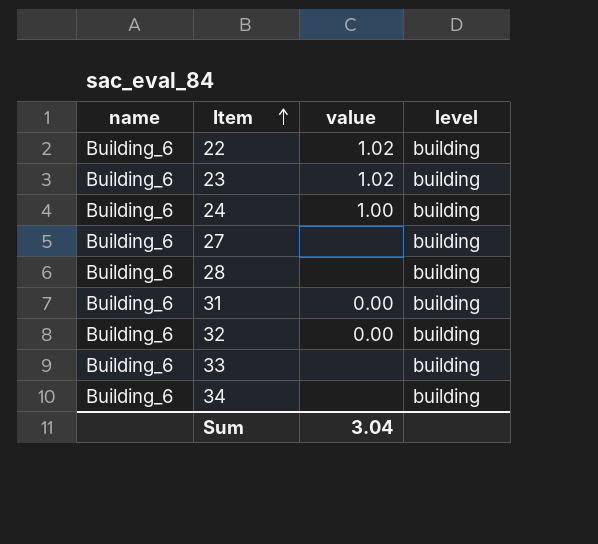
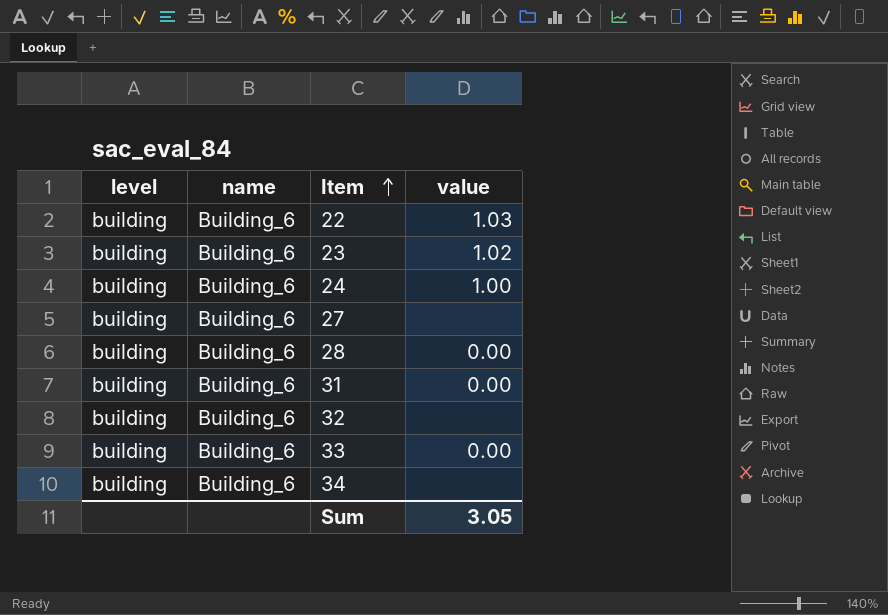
column level | position: 4 -> 1
22 | value: 1.02 -> 1.03
28 | value: none -> 0.00
32 | value: 0.00 -> none
33 | value: none -> 0.00
Sum | value: 3.04 -> 3.05

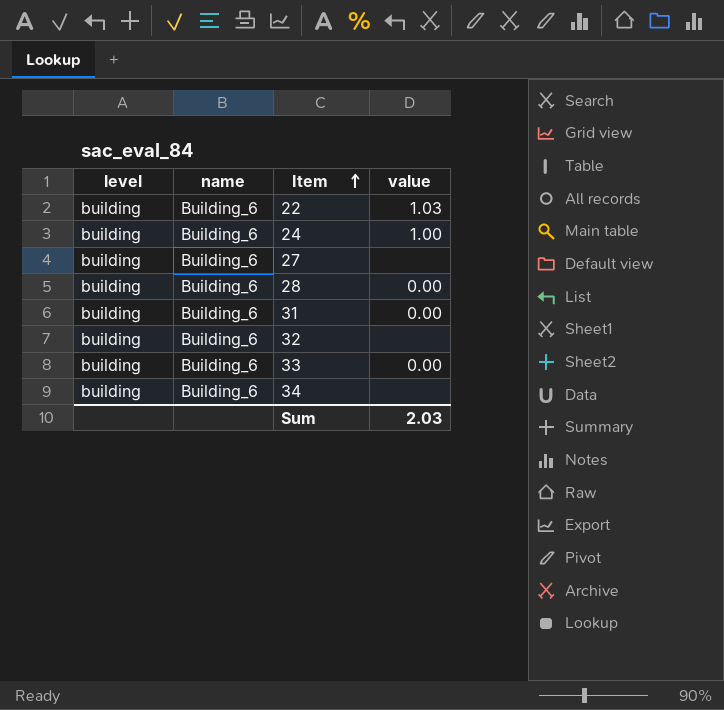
row 23: building | Building_6 | 1.02 -> none
Sum | value: 3.05 -> 2.03

